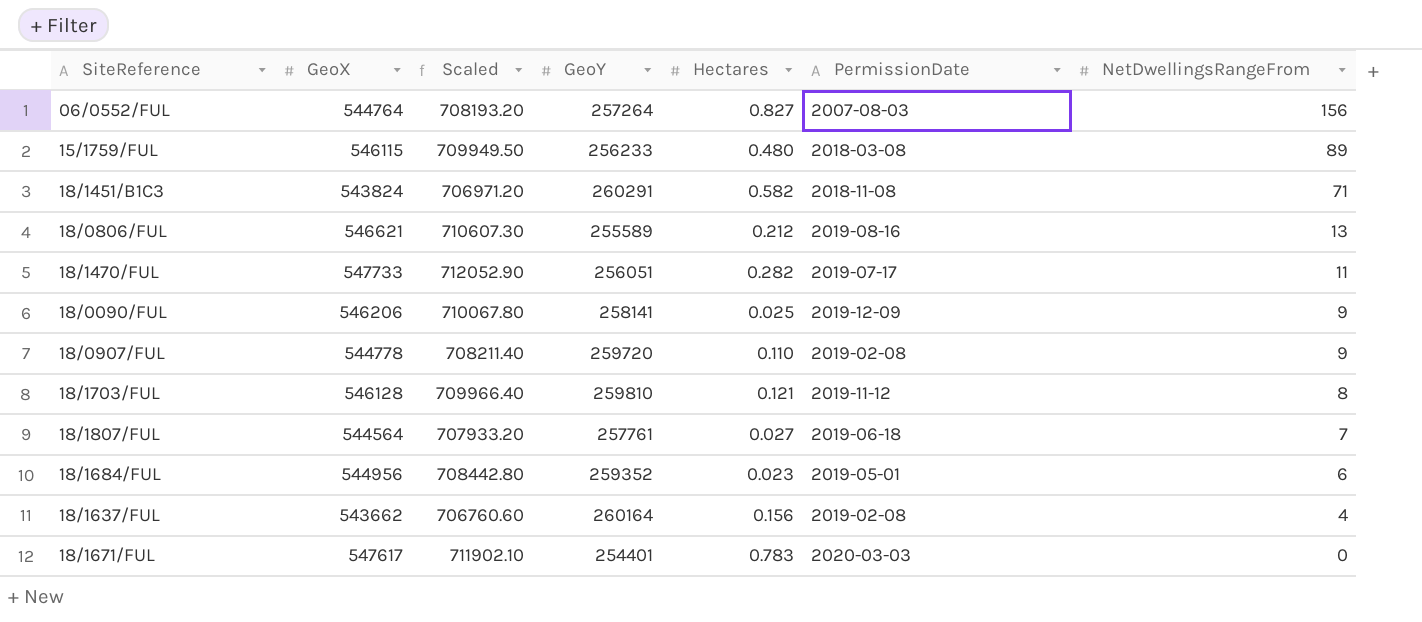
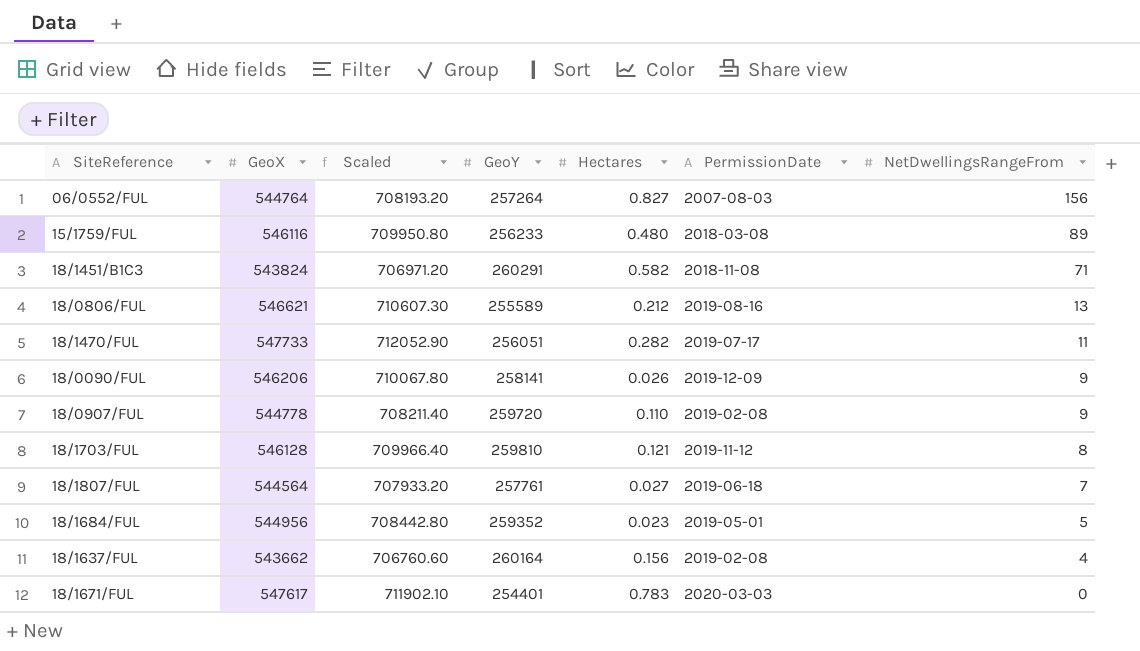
15/1759/FUL | GeoX: 546115 -> 546116
15/1759/FUL | Scaled: 709949.50 -> 709950.80
18/0090/FUL | Hectares: 0.025 -> 0.026
18/1684/FUL | NetDwellingsRangeFrom: 6 -> 5

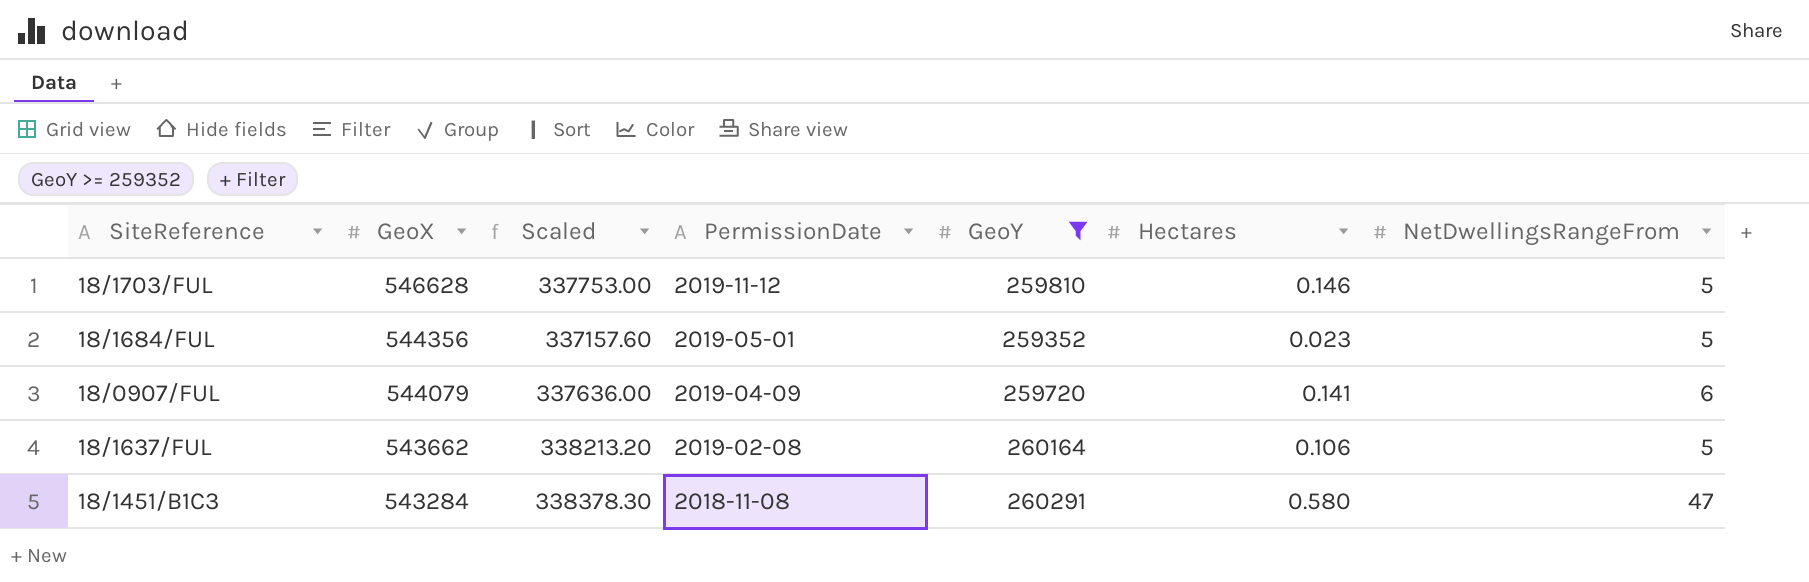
filter: none -> GeoY >= 259352
row order: NetDwellingsRangeFrom descending -> GeoX descending
column Scaled | formula: [GeoX] * 1.3 -> [GeoY] * 1.3
column PermissionDate | position: 6 -> 4
18/1703/FUL | GeoX: 546128 -> 546628
18/1703/FUL | Hectares: 0.121 -> 0.146
18/1703/FUL | NetDwellingsRangeFrom: 8 -> 5
18/1684/FUL | GeoX: 544956 -> 544356
18/0907/FUL | GeoX: 544778 -> 544079
18/0907/FUL | PermissionDate: 2019-02-08 -> 2019-04-09
18/0907/FUL | Hectares: 0.110 -> 0.141
18/0907/FUL | NetDwellingsRangeFrom: 9 -> 6
18/1637/FUL | Hectares: 0.156 -> 0.106
18/1637/FUL | NetDwellingsRangeFrom: 4 -> 5
18/1451/B1C3 | GeoX: 543824 -> 543284
18/1451/B1C3 | Hectares: 0.582 -> 0.580
18/1451/B1C3 | NetDwellingsRangeFrom: 71 -> 47

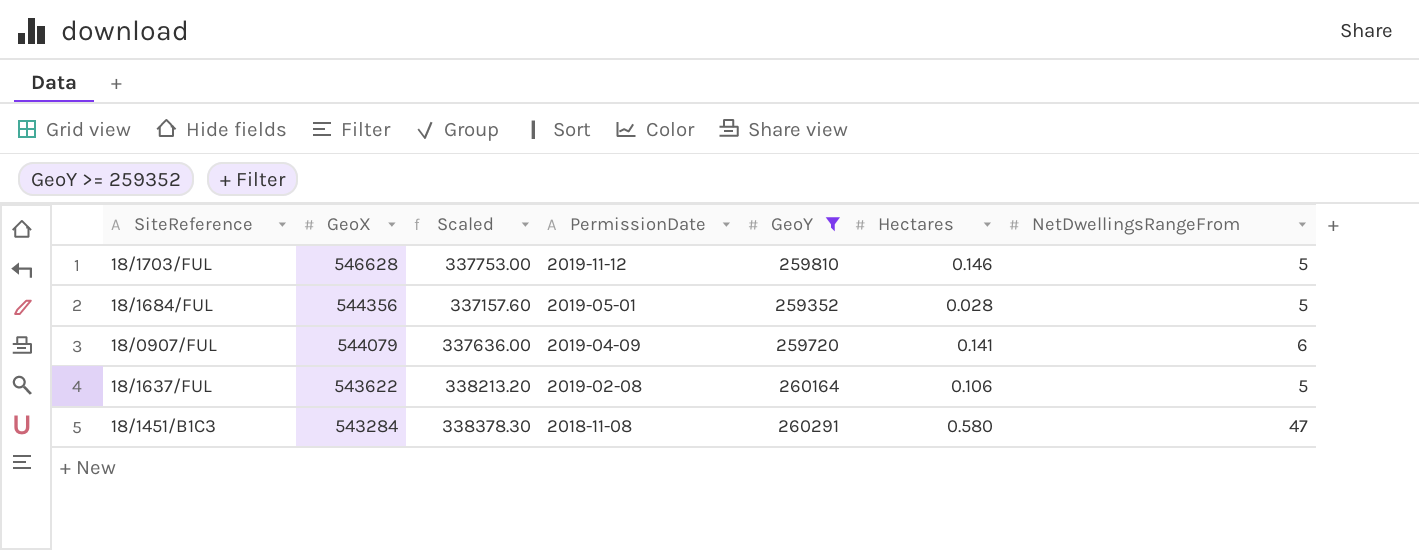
18/1684/FUL | Hectares: 0.023 -> 0.028
18/1637/FUL | GeoX: 543662 -> 543622

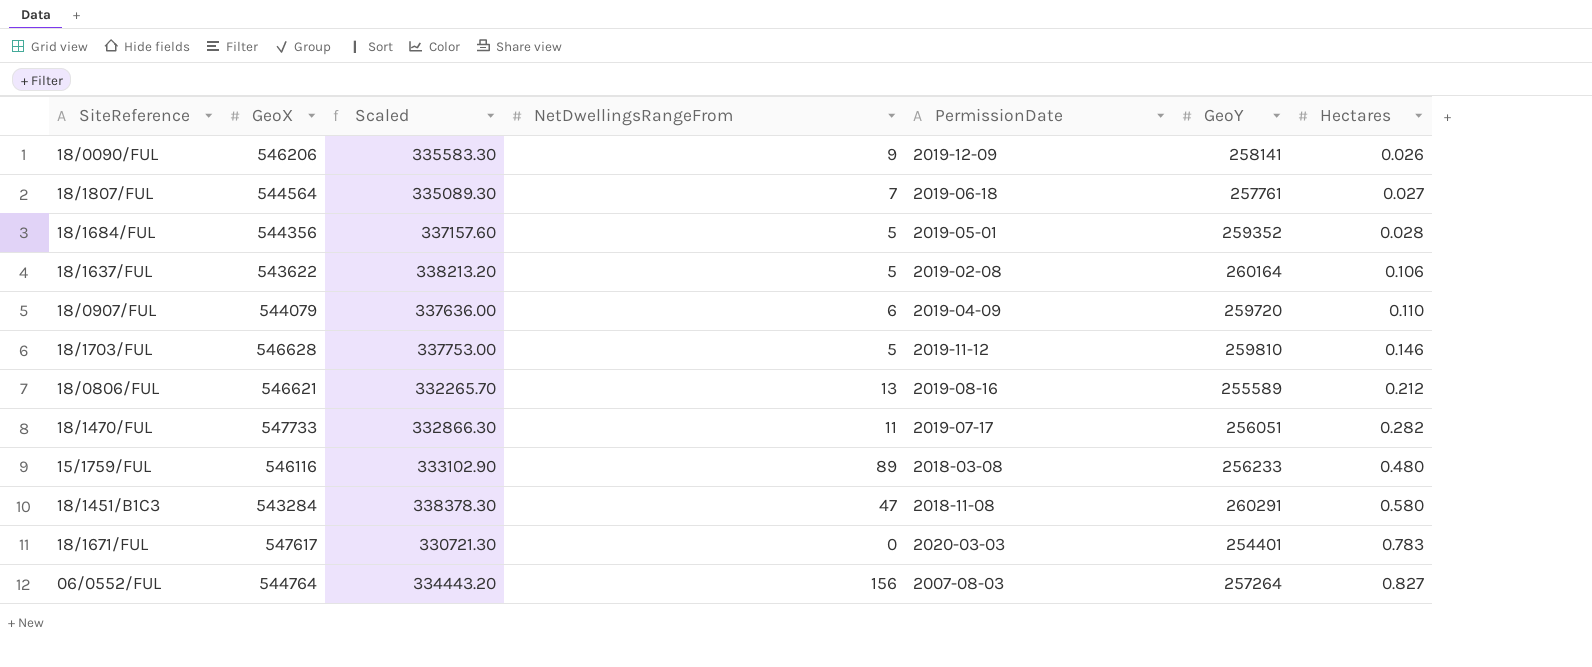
filter: GeoY >= 259352 -> none
row order: GeoX descending -> Hectares ascending
column NetDwellingsRangeFrom | position: 7 -> 4
18/0907/FUL | Hectares: 0.141 -> 0.110

